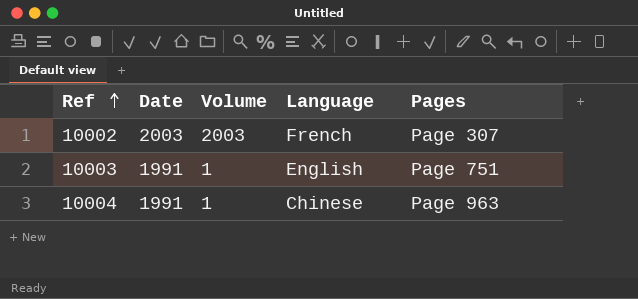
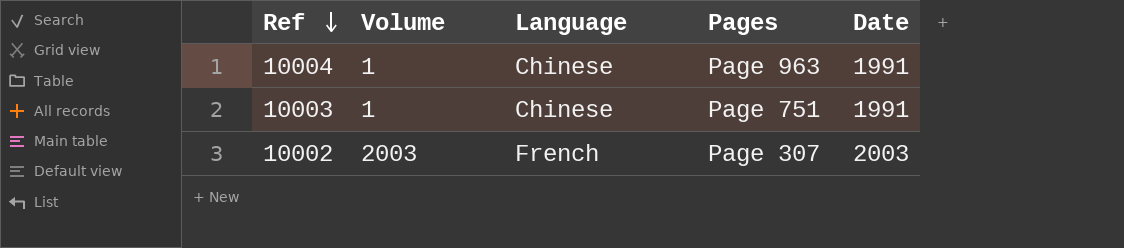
row order: Ref ascending -> Ref descending
column Date | position: 2 -> 5
10003 | Language: English -> Chinese

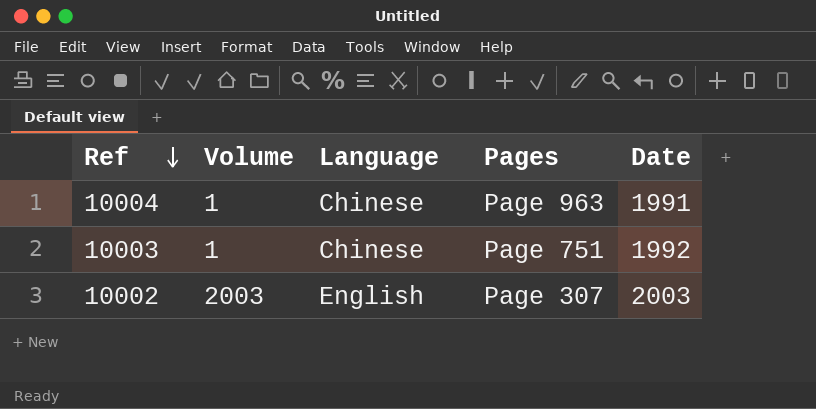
10003 | Date: 1991 -> 1992
10002 | Language: French -> English

